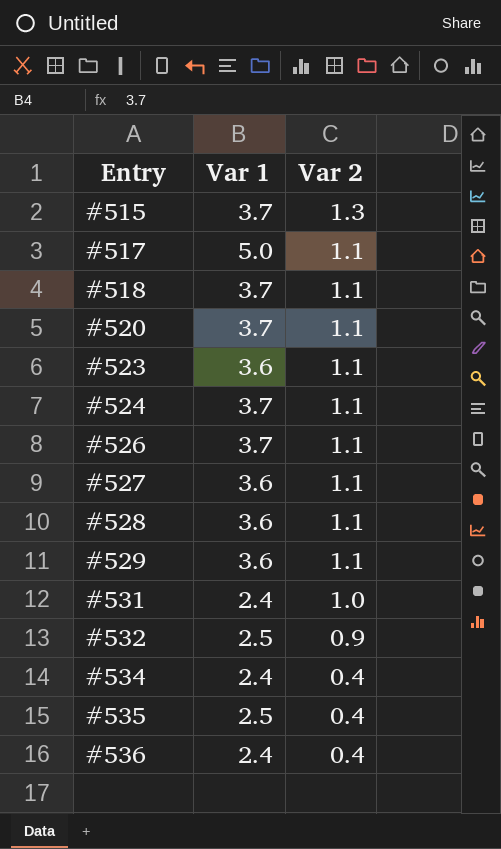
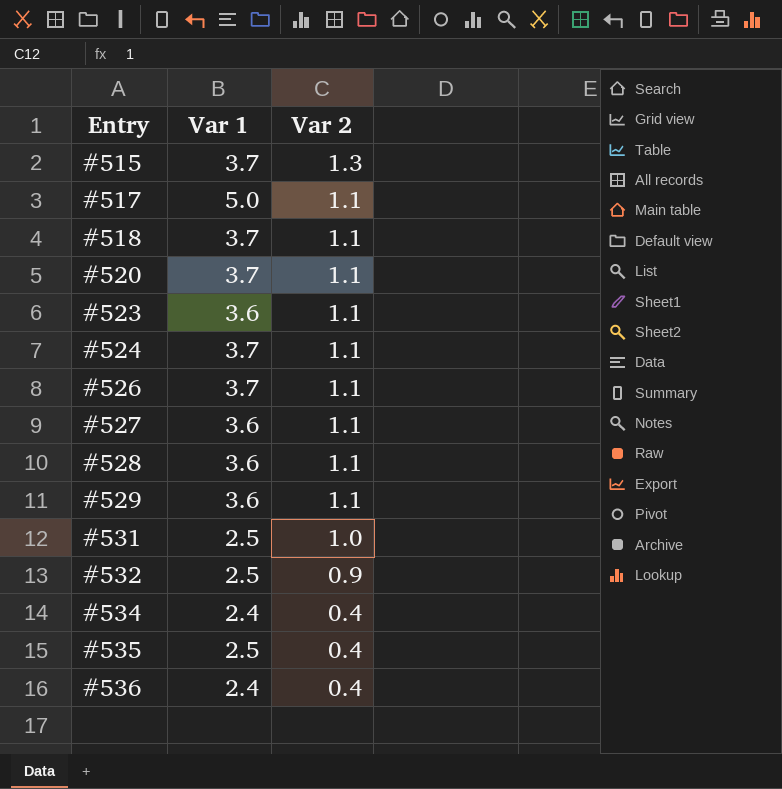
#531 | Var 1: 2.4 -> 2.5

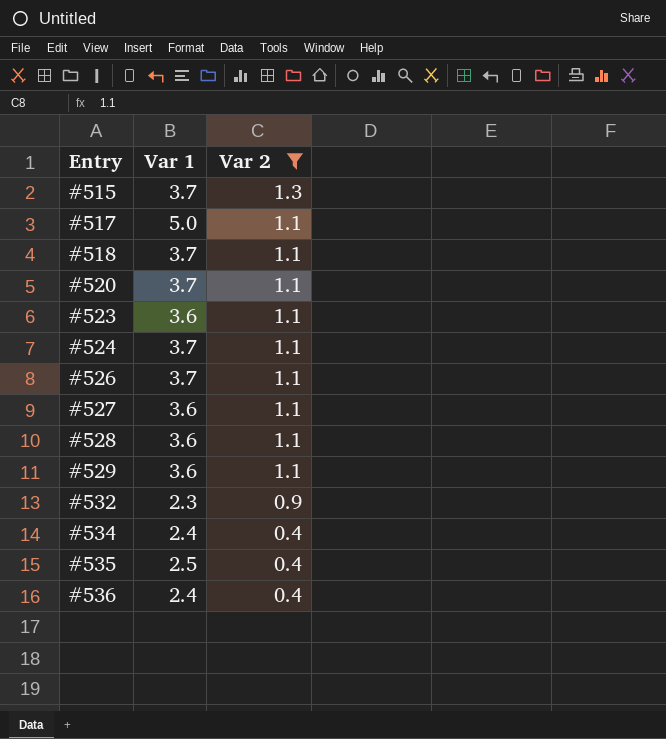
filter: none -> Var 2 != 1.0
#532 | Var 1: 2.5 -> 2.3

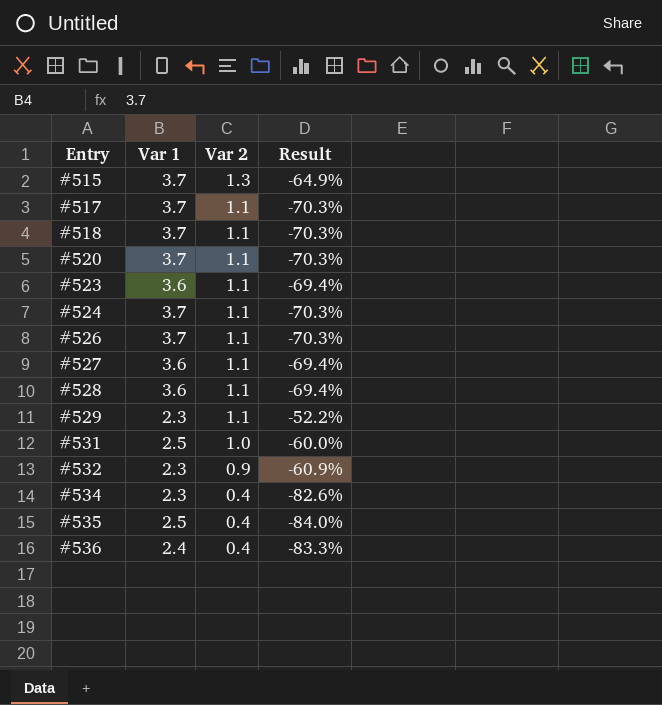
filter: Var 2 != 1.0 -> none
column Result | formula: none -> ([Var 2] - [Var 1]) / [Var 1]
#517 | Var 1: 5.0 -> 3.7
#529 | Var 1: 3.6 -> 2.3
#534 | Var 1: 2.4 -> 2.3

